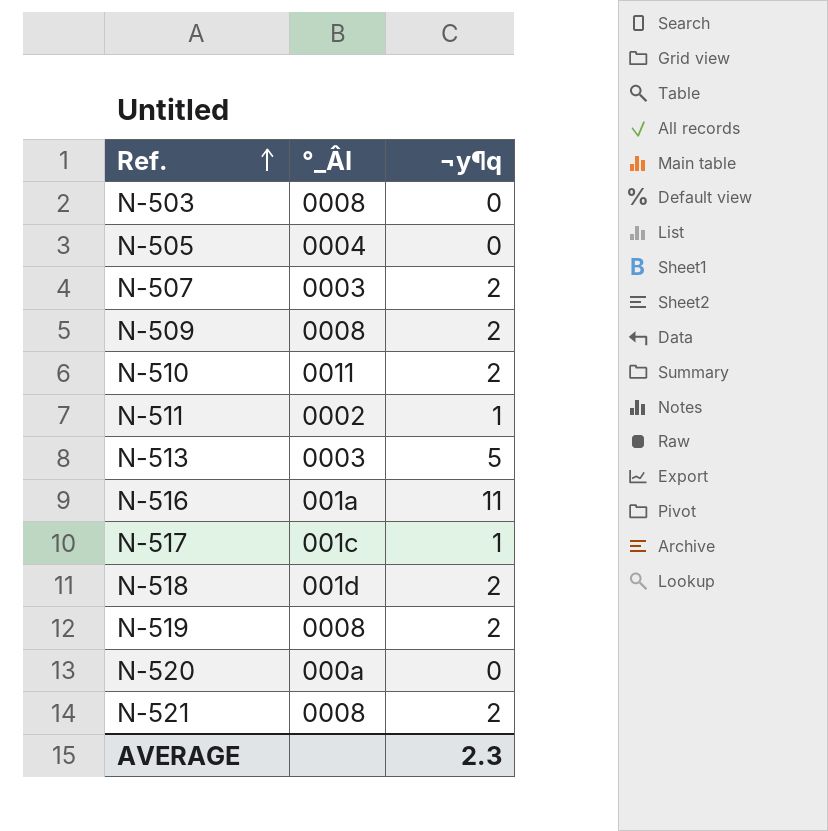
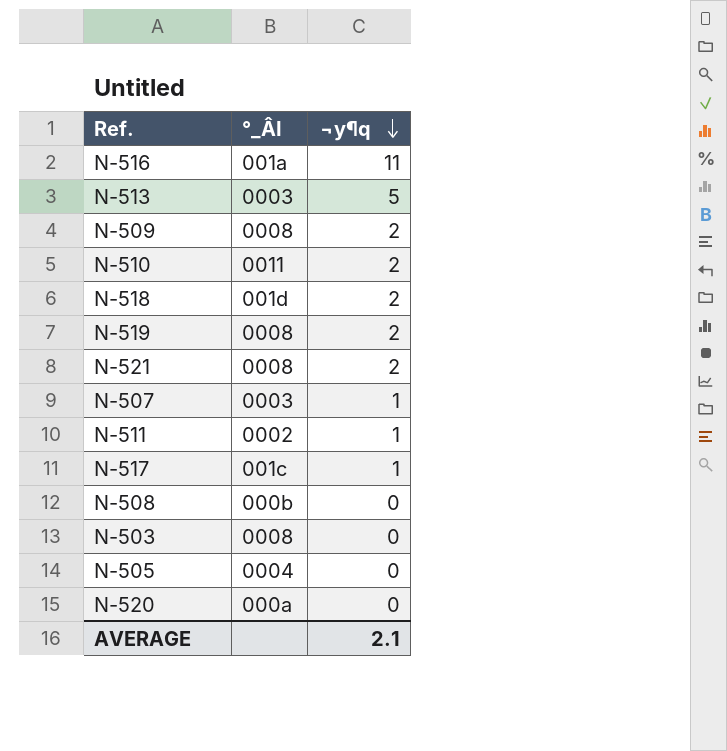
row order: Ref. ascending -> ¬y¶q descending
N-507 | ¬y¶q: 2 -> 1
row N-508: none -> 000b | 0
AVERAGE | ¬y¶q: 2.3 -> 2.1

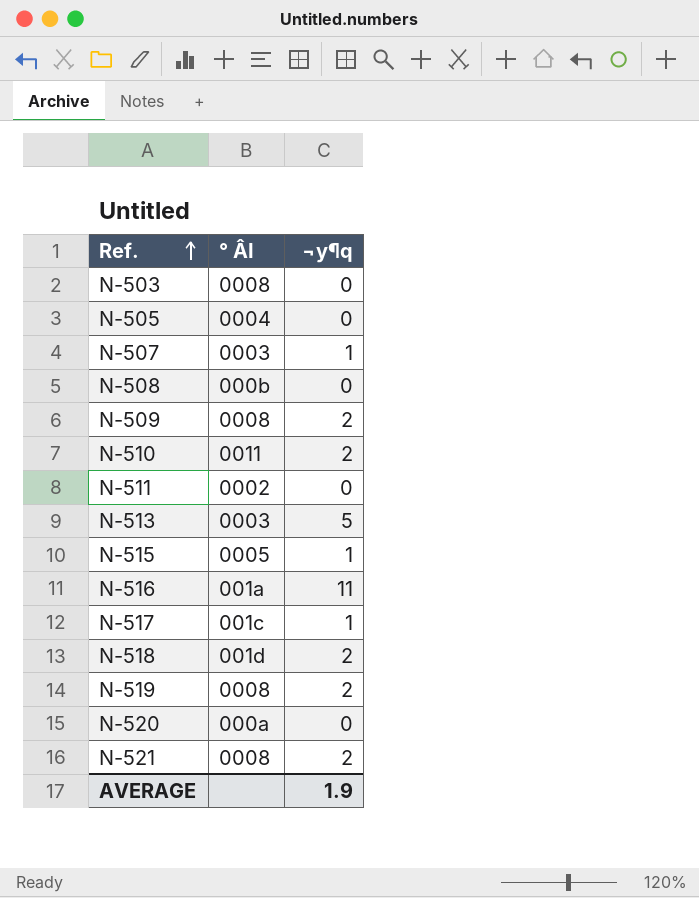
row order: ¬y¶q descending -> Ref. ascending
column name: °_ÂI -> ° ÂI
N-511 | ¬y¶q: 1 -> 0
row N-515: none -> 0005 | 1
AVERAGE | ¬y¶q: 2.1 -> 1.9

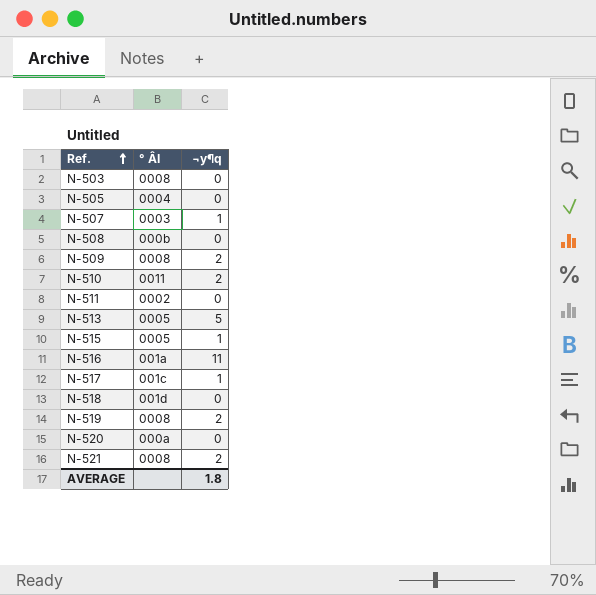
N-513 | ° ÂI: 0003 -> 0005
N-518 | ¬y¶q: 2 -> 0
AVERAGE | ¬y¶q: 1.9 -> 1.8

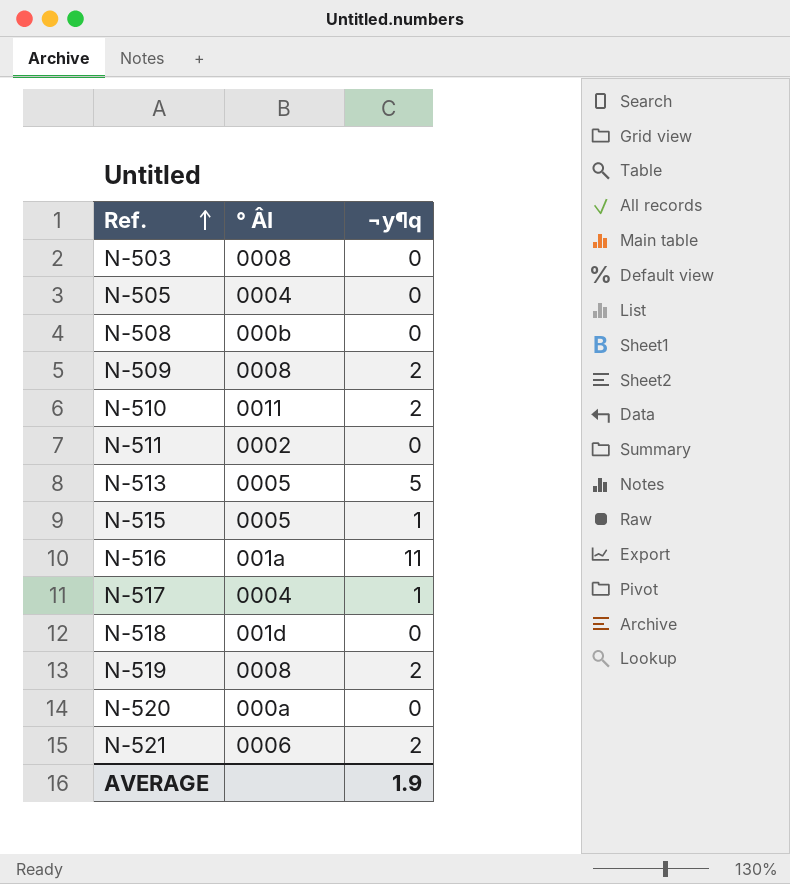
row N-507: 0003 | 1 -> none
N-517 | ° ÂI: 001c -> 0004
N-521 | ° ÂI: 0008 -> 0006
AVERAGE | ¬y¶q: 1.8 -> 1.9

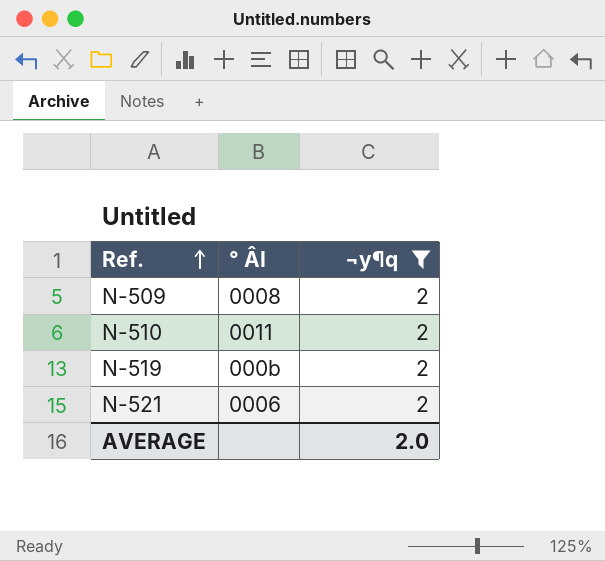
filter: none -> ¬y¶q = 2
N-519 | ° ÂI: 0008 -> 000b
AVERAGE | ¬y¶q: 1.9 -> 2.0

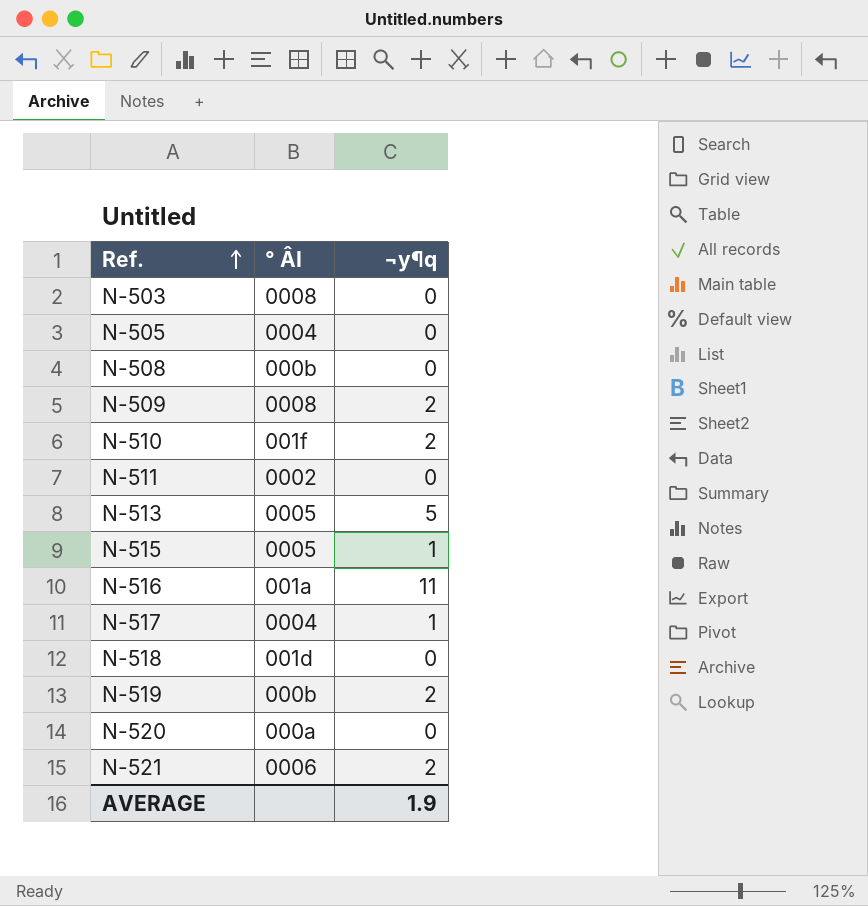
filter: ¬y¶q = 2 -> none
N-510 | ° ÂI: 0011 -> 001f
AVERAGE | ¬y¶q: 2.0 -> 1.9

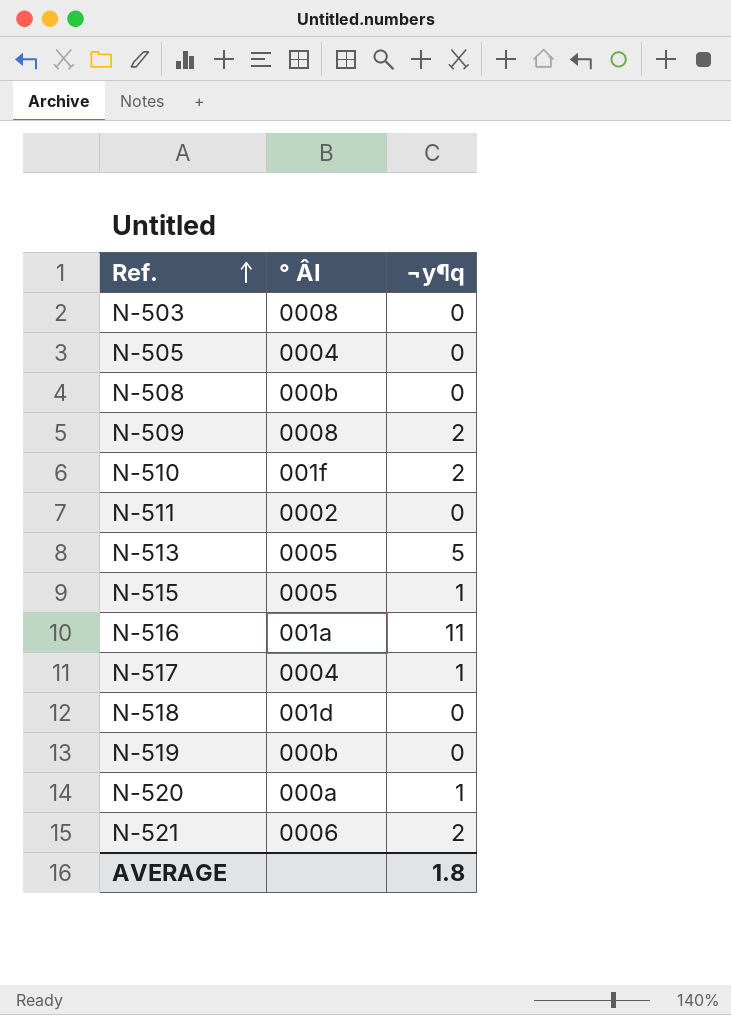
N-519 | ¬y¶q: 2 -> 0
N-520 | ¬y¶q: 0 -> 1
AVERAGE | ¬y¶q: 1.9 -> 1.8

